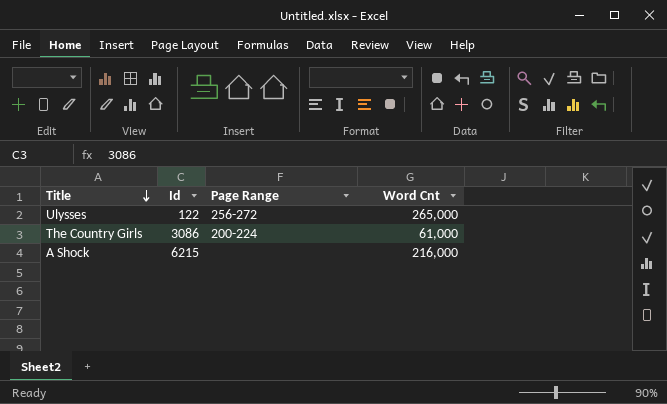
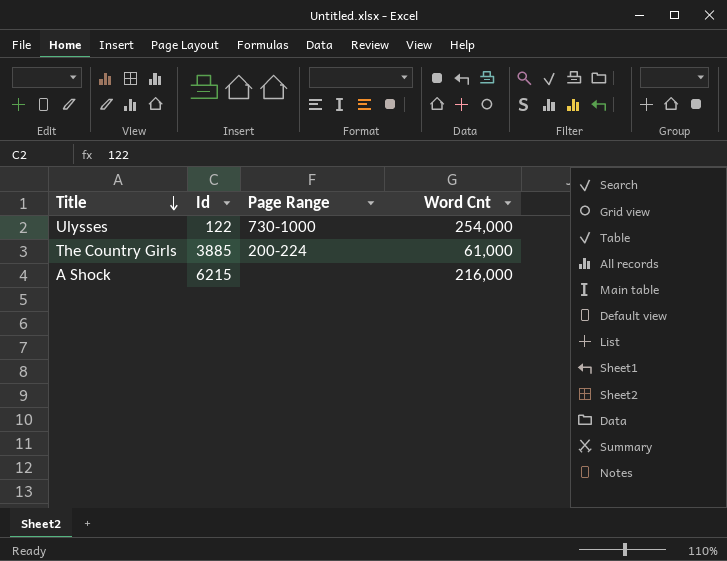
Ulysses | Page Range: 256-272 -> 730-1000
Ulysses | Word Cnt: 265,000 -> 254,000
The Country Girls | Id: 3086 -> 3885

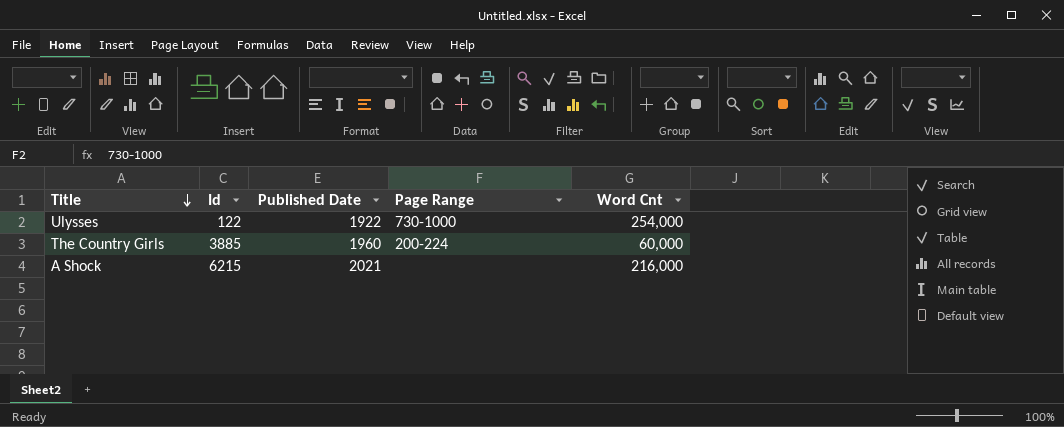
column Published Date | position: none -> 3
The Country Girls | Word Cnt: 61,000 -> 60,000

